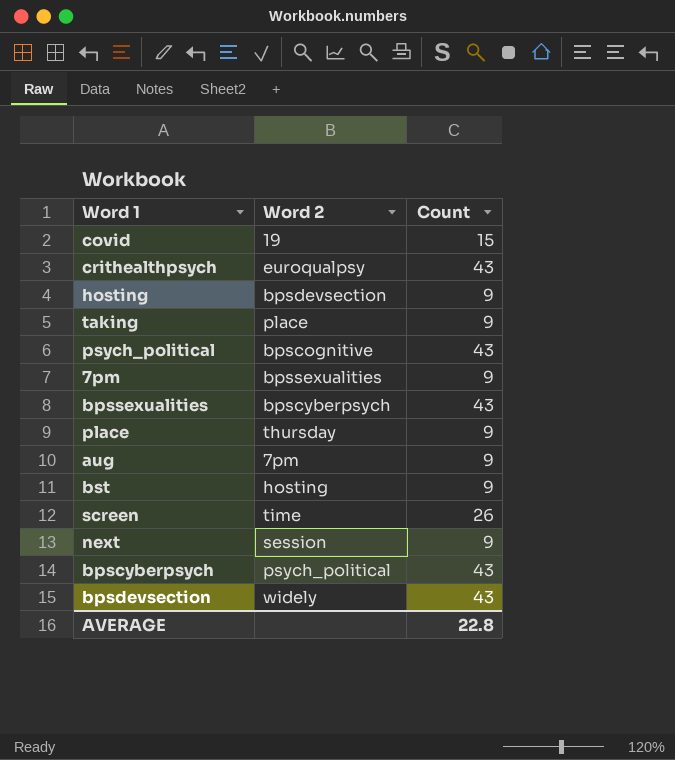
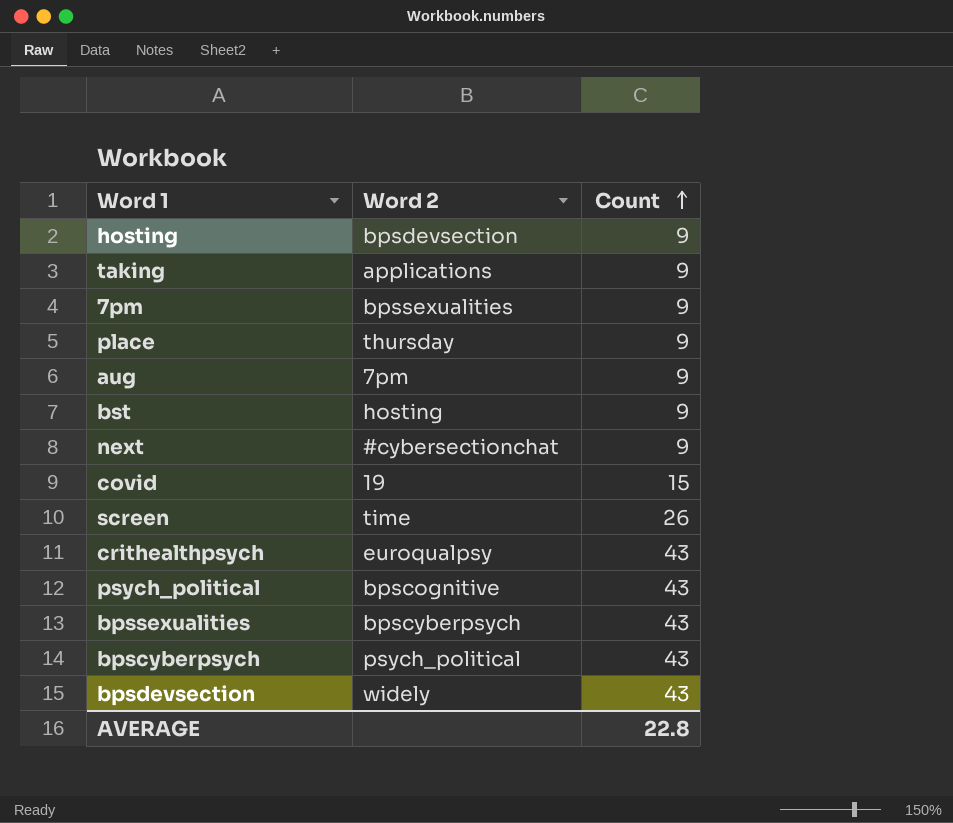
row order: none -> Count ascending
taking | Word 2: place -> applications
next | Word 2: session -> #cybersectionchat

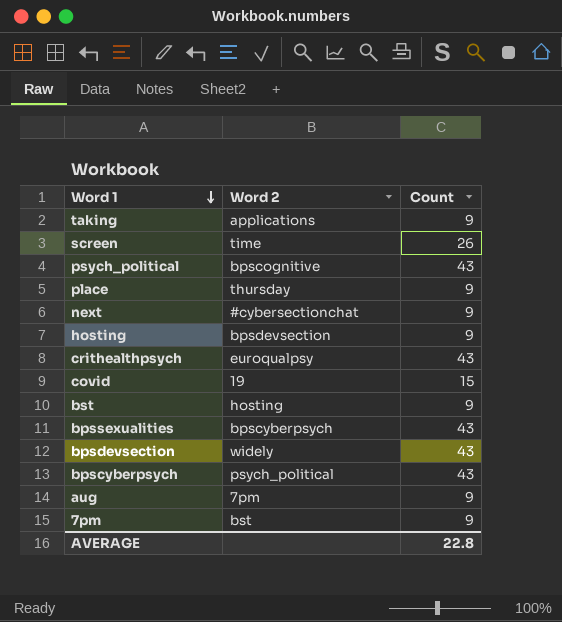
row order: Count ascending -> Word 1 descending
7pm | Word 2: bpssexualities -> bst

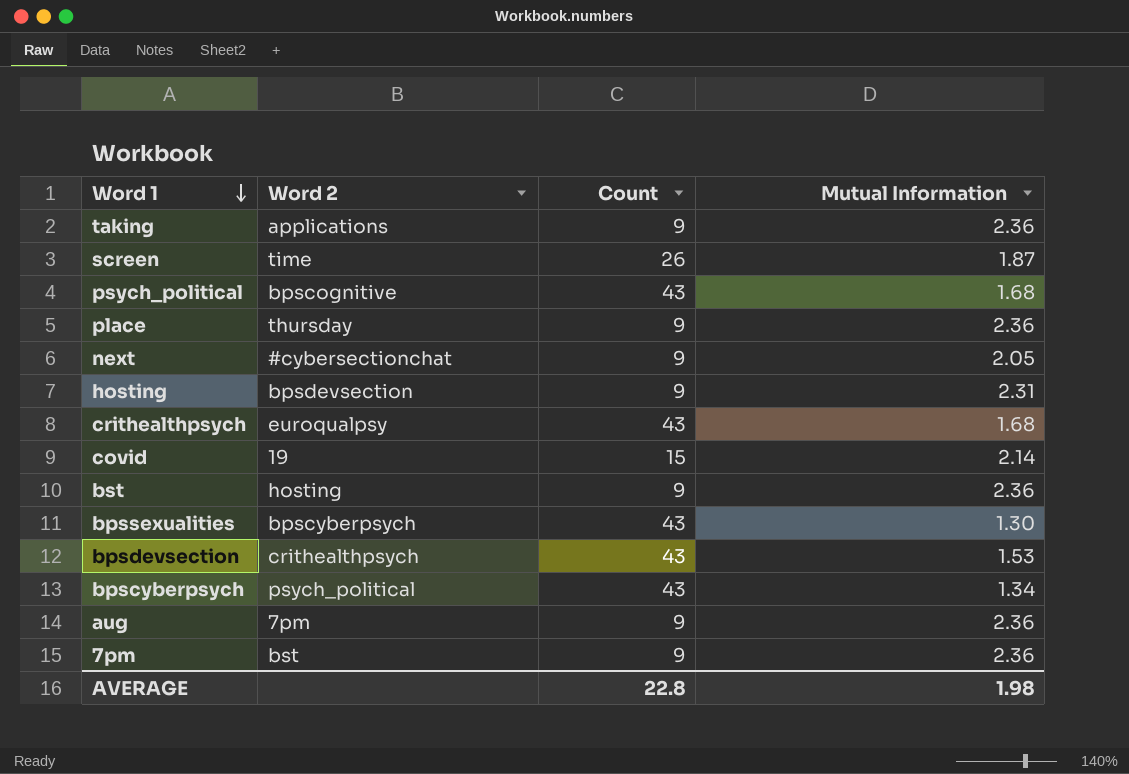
column Mutual Information | position: none -> 4
bpsdevsection | Word 2: widely -> crithealthpsych

